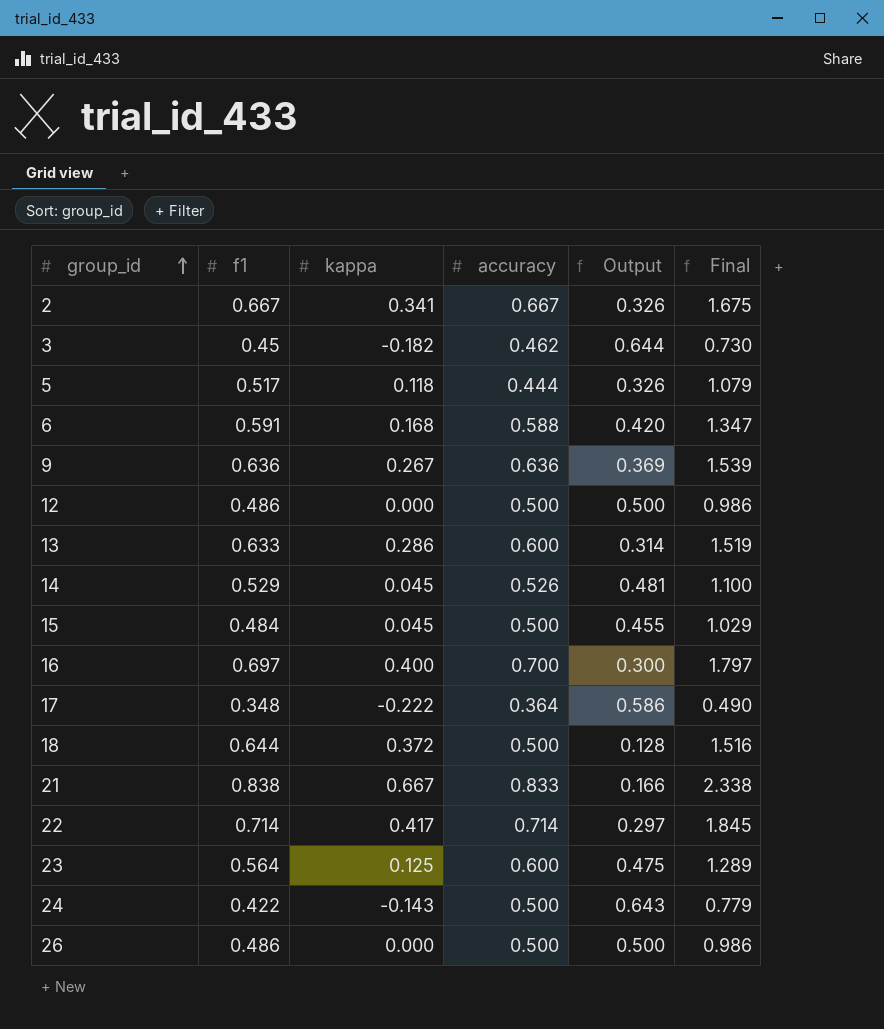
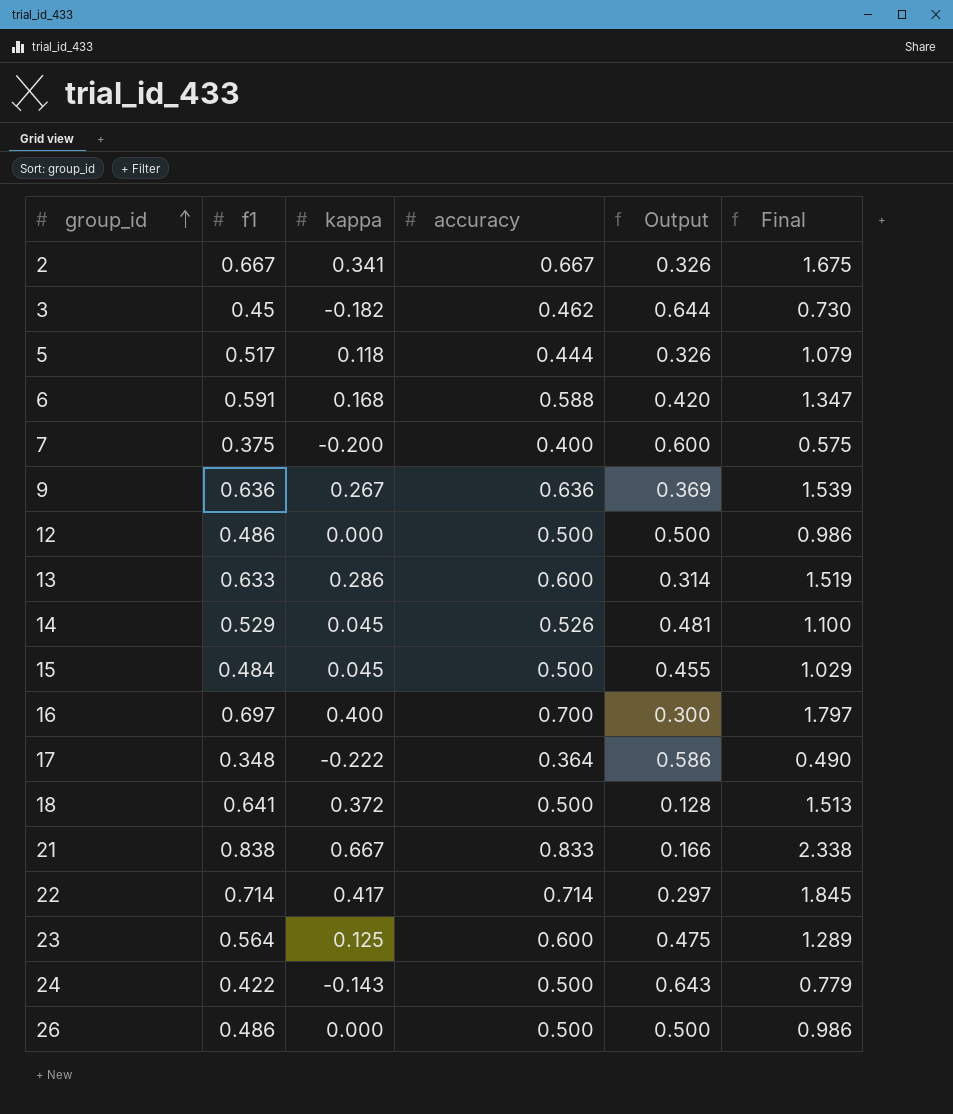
row 7: none -> 0.375 | -0.200 | 0.400 | 0.600 | 0.575
18 | f1: 0.644 -> 0.641
18 | Final: 1.516 -> 1.513

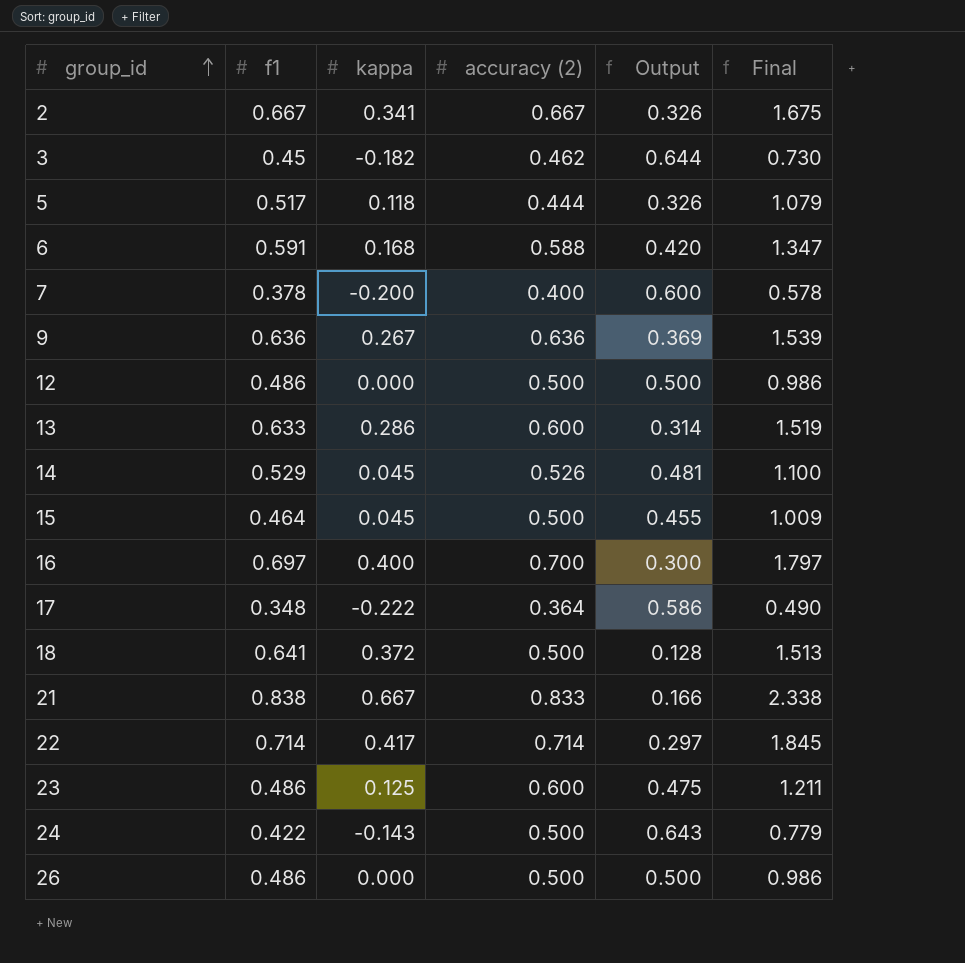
column name: accuracy -> accuracy (2)
7 | f1: 0.375 -> 0.378
7 | Final: 0.575 -> 0.578
15 | f1: 0.484 -> 0.464
15 | Final: 1.029 -> 1.009
23 | f1: 0.564 -> 0.486
23 | Final: 1.289 -> 1.211

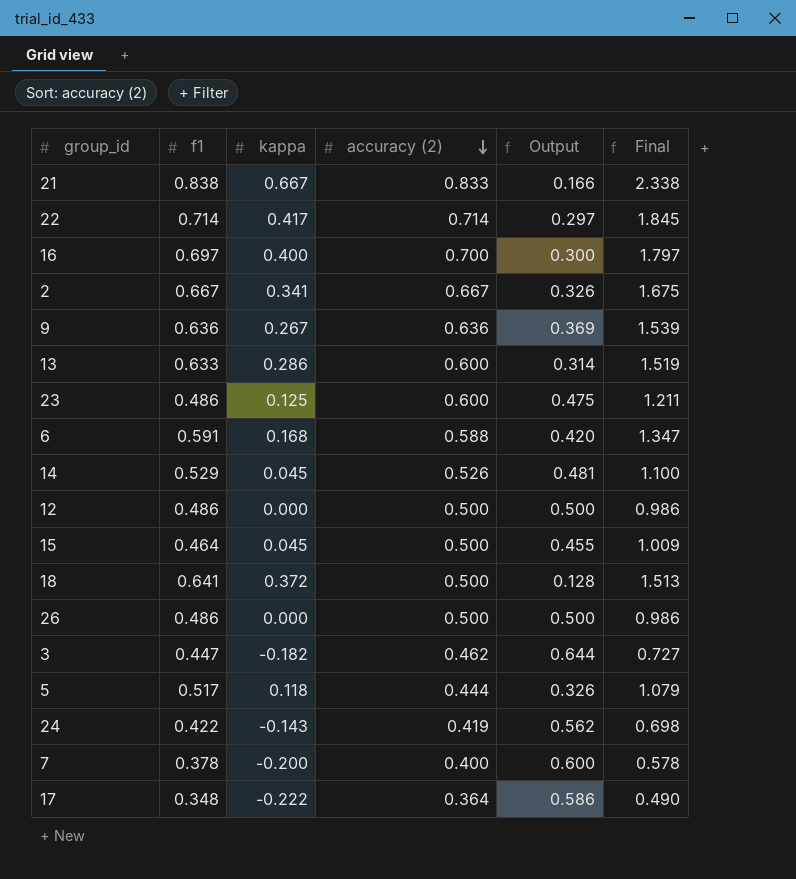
row order: group_id ascending -> accuracy (2) descending
3 | f1: 0.45 -> 0.447
3 | Final: 0.730 -> 0.727
24 | accuracy (2): 0.500 -> 0.419
24 | Output: 0.643 -> 0.562
24 | Final: 0.779 -> 0.698

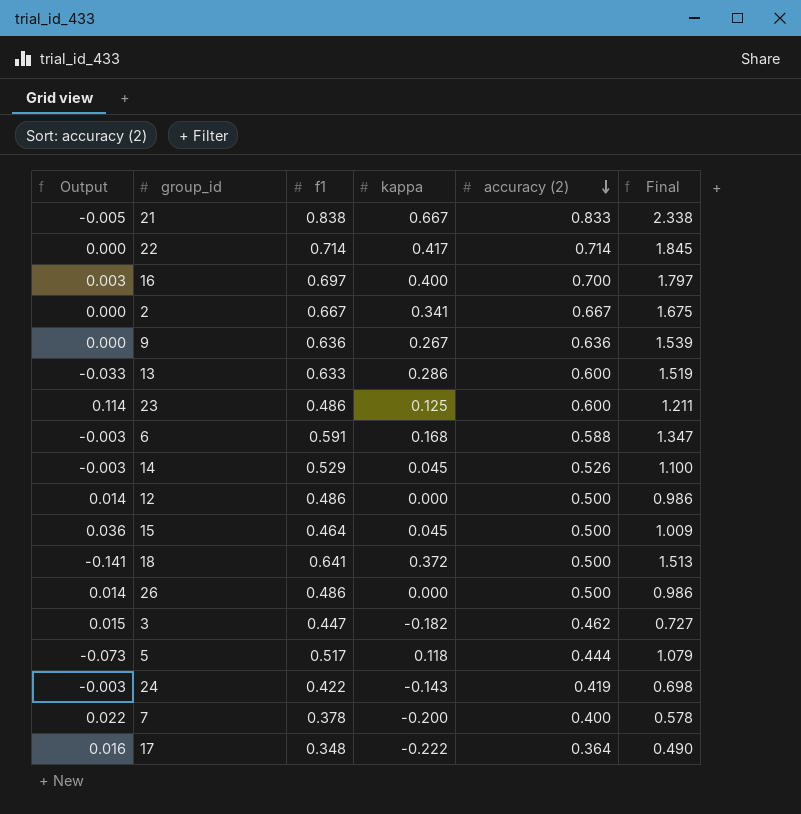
column Output | formula: [accuracy (2)] - [kappa] -> [accuracy (2)] - [f1]
column Output | position: 5 -> 1

